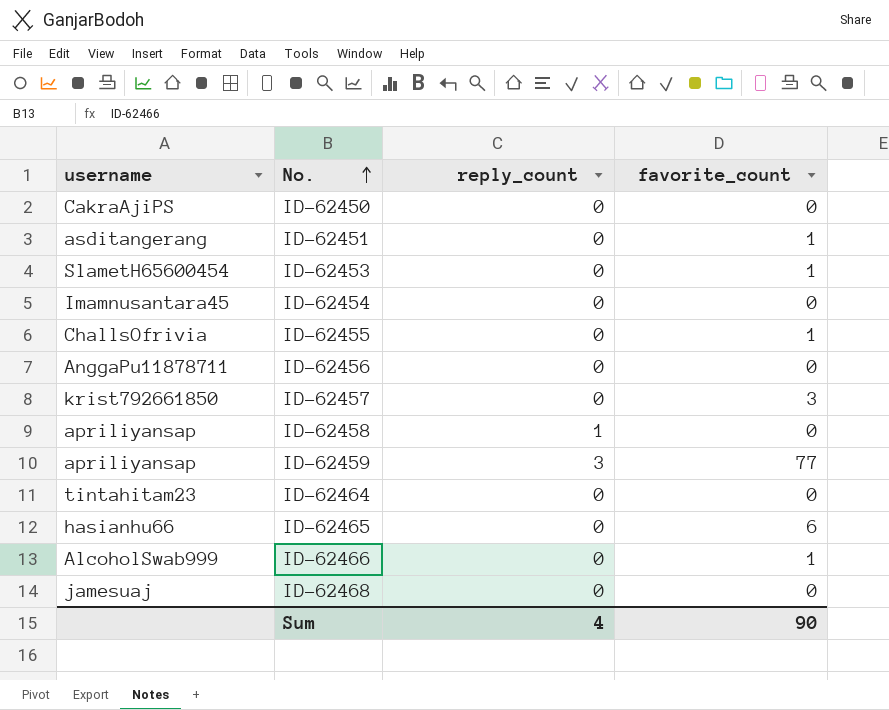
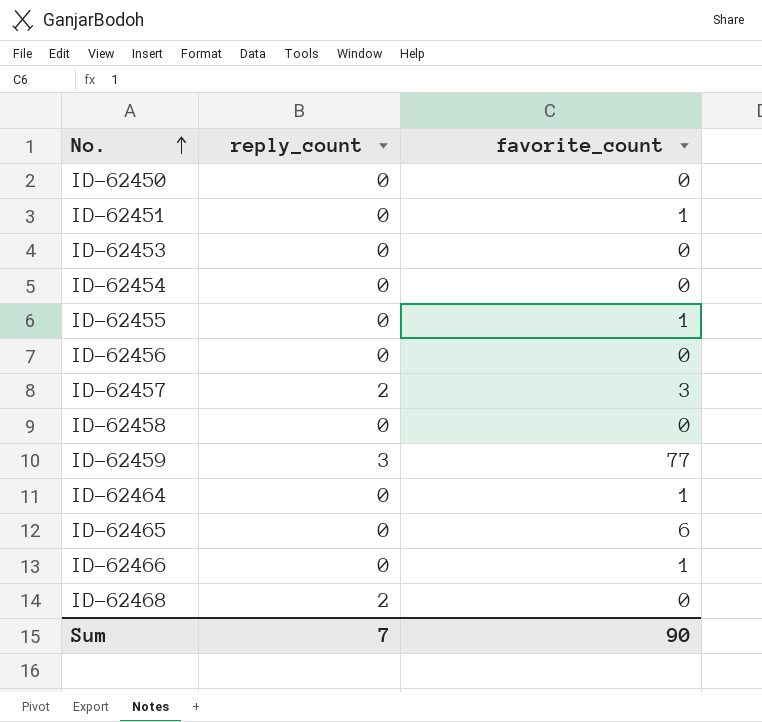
column username | position: 1 -> none
ID-62453 | favorite_count: 1 -> 0
ID-62457 | reply_count: 0 -> 2
ID-62458 | reply_count: 1 -> 0
ID-62464 | favorite_count: 0 -> 1
ID-62468 | reply_count: 0 -> 2
Sum | reply_count: 4 -> 7

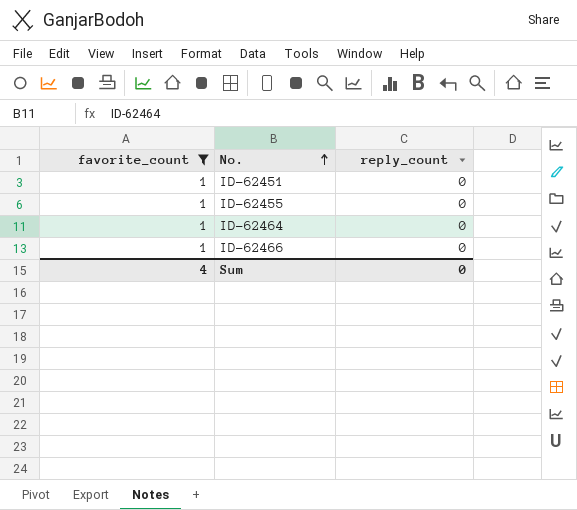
filter: none -> favorite_count = 1
column favorite_count | position: 3 -> 1
Sum | favorite_count: 90 -> 4
Sum | reply_count: 7 -> 0

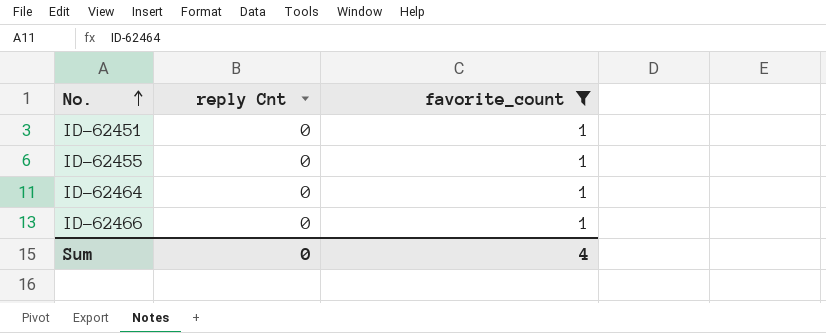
column name: reply_count -> reply Cnt
column favorite_count | position: 1 -> 3

